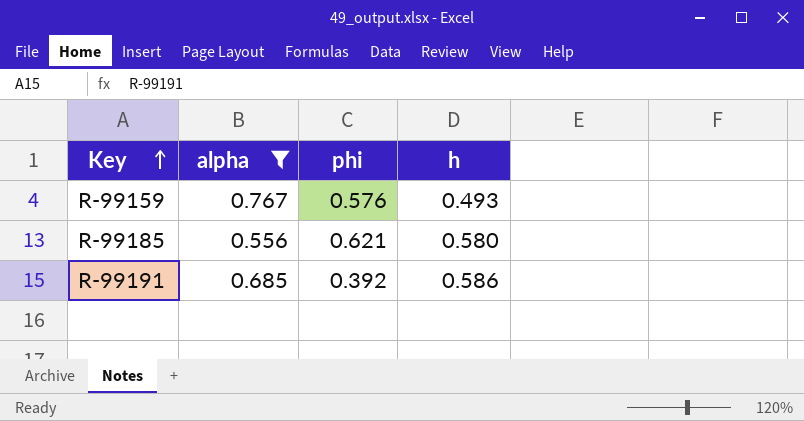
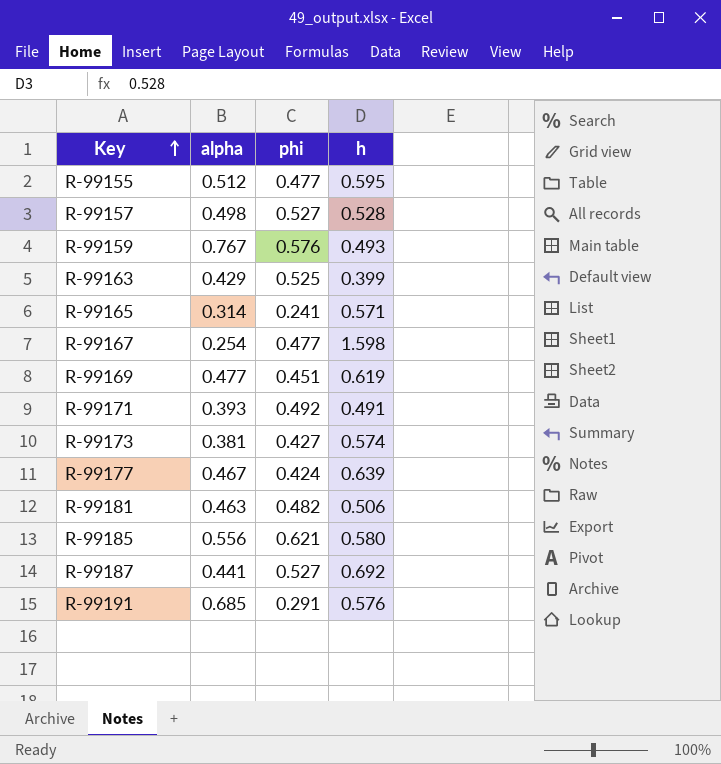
filter: alpha >= 0.556 -> none
R-99191 | phi: 0.392 -> 0.291
R-99191 | h: 0.586 -> 0.576

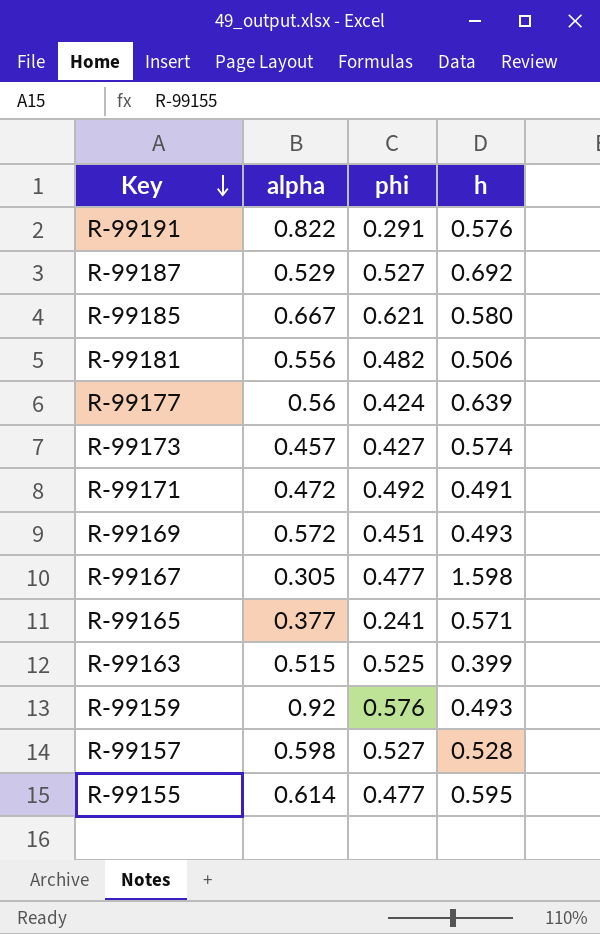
row order: Key ascending -> Key descending
R-99191 | alpha: 0.685 -> 0.822
R-99187 | alpha: 0.441 -> 0.529
R-99185 | alpha: 0.556 -> 0.667
R-99181 | alpha: 0.463 -> 0.556
R-99177 | alpha: 0.467 -> 0.56
R-99173 | alpha: 0.381 -> 0.457
R-99171 | alpha: 0.393 -> 0.472
R-99169 | alpha: 0.477 -> 0.572
R-99169 | h: 0.619 -> 0.493
R-99167 | alpha: 0.254 -> 0.305
R-99165 | alpha: 0.314 -> 0.377
R-99163 | alpha: 0.429 -> 0.515
R-99159 | alpha: 0.767 -> 0.92
R-99157 | alpha: 0.498 -> 0.598
R-99155 | alpha: 0.512 -> 0.614

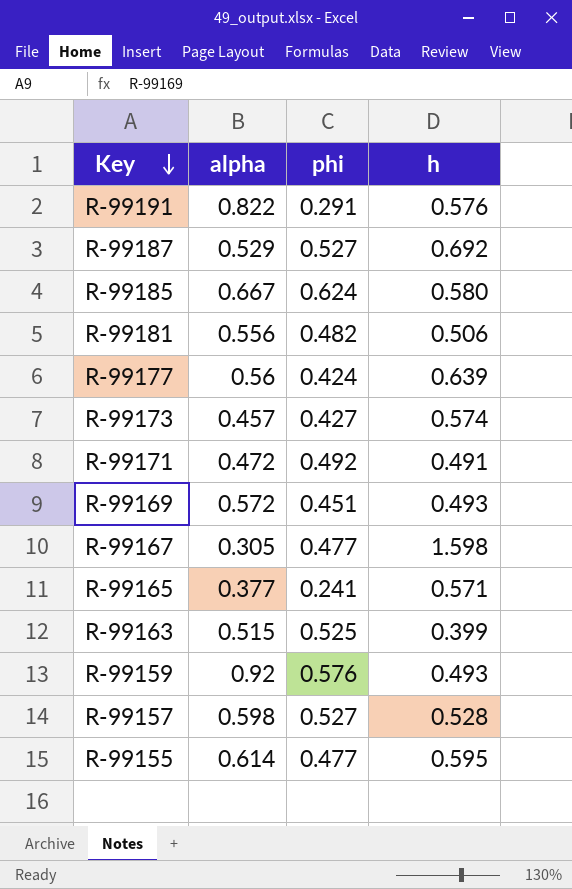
R-99185 | phi: 0.621 -> 0.624

